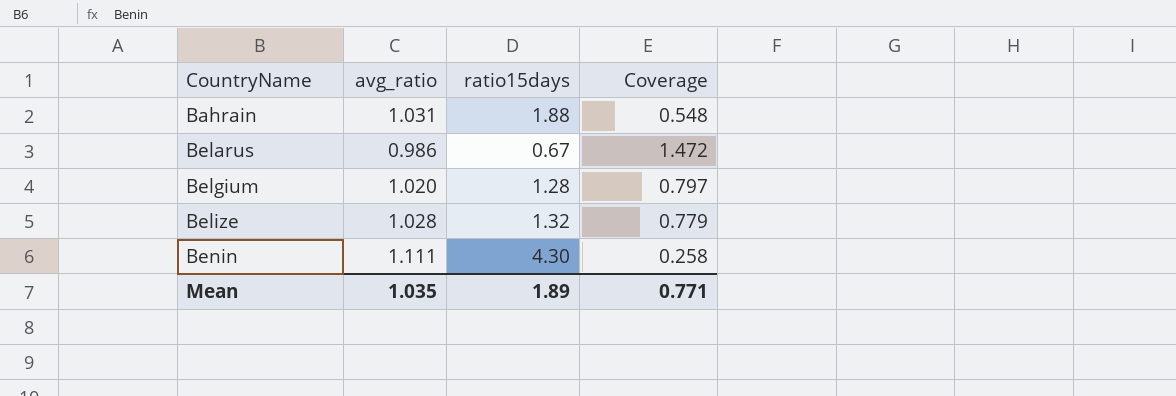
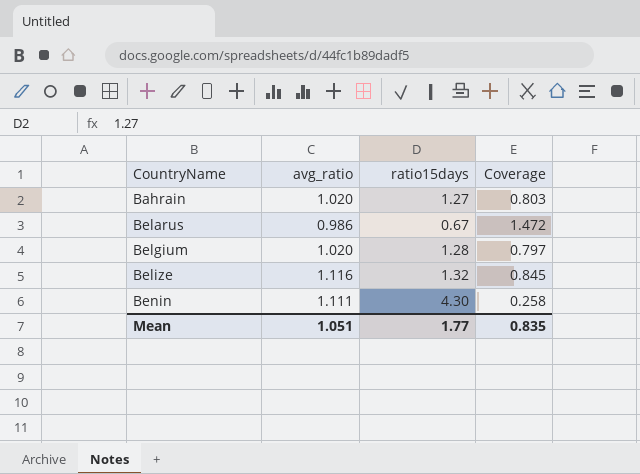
Bahrain | avg_ratio: 1.031 -> 1.020
Bahrain | ratio15days: 1.88 -> 1.27
Bahrain | Coverage: 0.548 -> 0.803
Belize | avg_ratio: 1.028 -> 1.116
Belize | Coverage: 0.779 -> 0.845
Mean | avg_ratio: 1.035 -> 1.051
Mean | ratio15days: 1.89 -> 1.77
Mean | Coverage: 0.771 -> 0.835

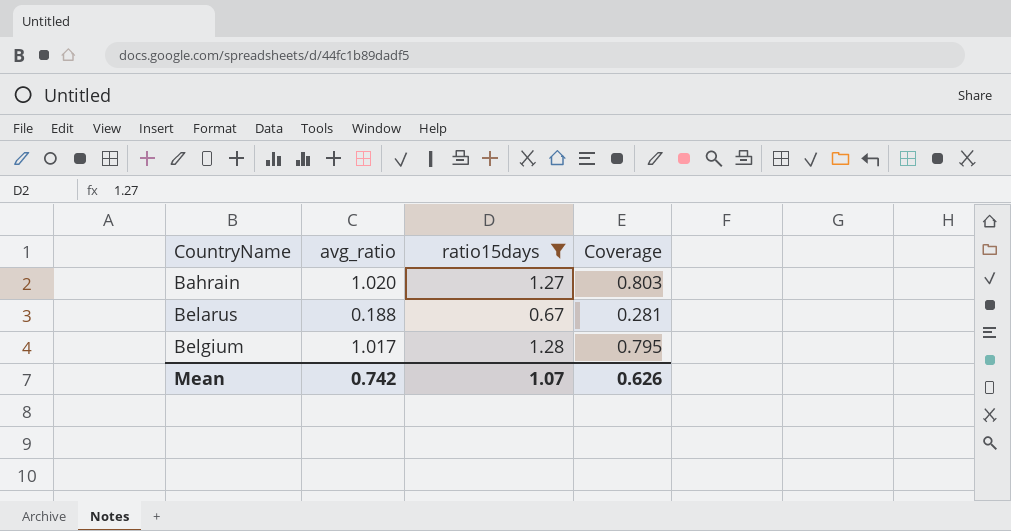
filter: none -> ratio15days <= 1.28
Belarus | avg_ratio: 0.986 -> 0.188
Belarus | Coverage: 1.472 -> 0.281
Belgium | avg_ratio: 1.020 -> 1.017
Belgium | Coverage: 0.797 -> 0.795
Mean | avg_ratio: 1.051 -> 0.742
Mean | ratio15days: 1.77 -> 1.07
Mean | Coverage: 0.835 -> 0.626

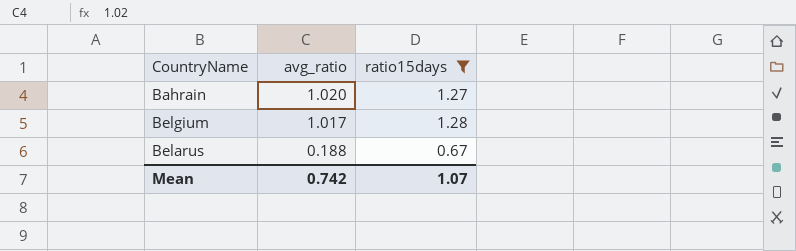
row order: CountryName ascending -> avg_ratio descending
column Coverage | formula: [avg_ratio] / [ratio15days] -> none

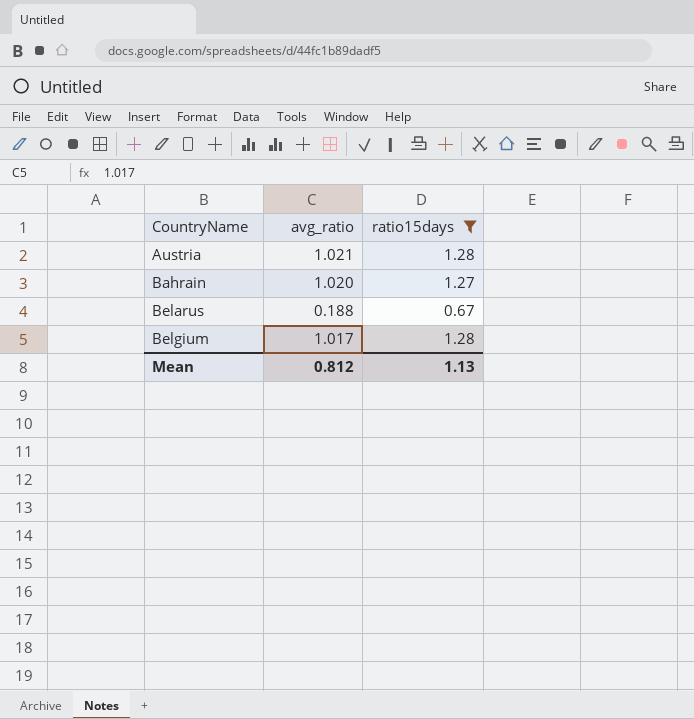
row order: avg_ratio descending -> CountryName ascending
row Austria: none -> 1.021 | 1.28
Mean | avg_ratio: 0.742 -> 0.812
Mean | ratio15days: 1.07 -> 1.13

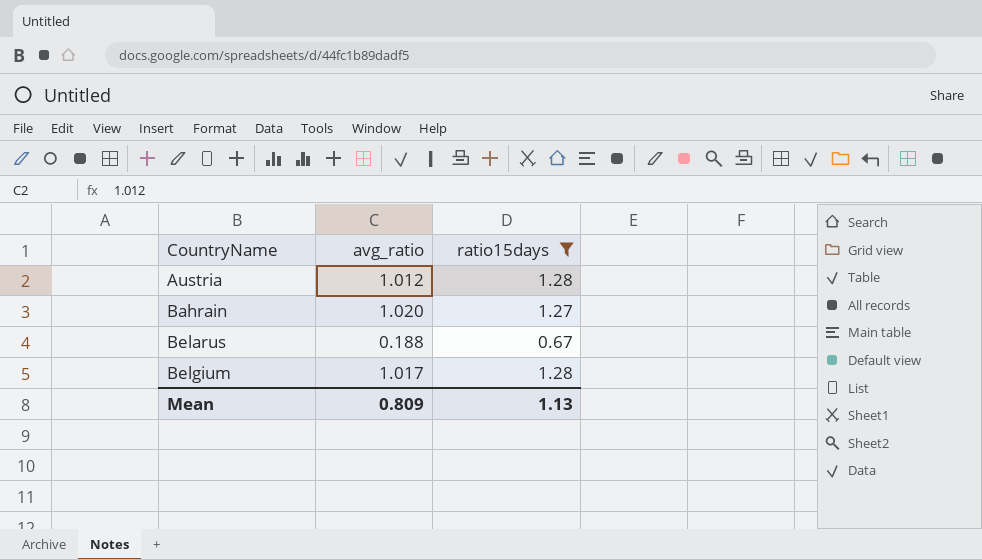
Austria | avg_ratio: 1.021 -> 1.012
Mean | avg_ratio: 0.812 -> 0.809

